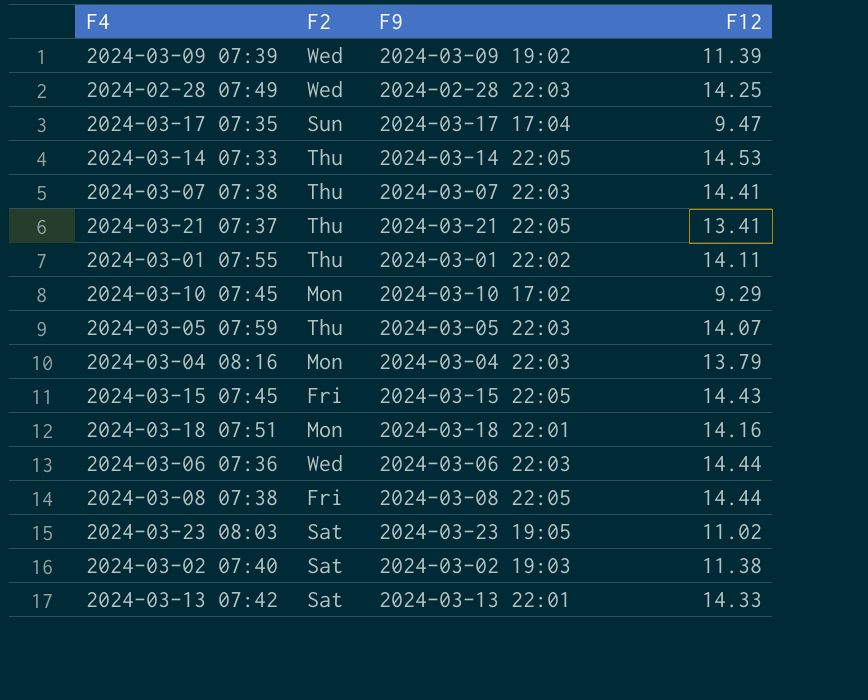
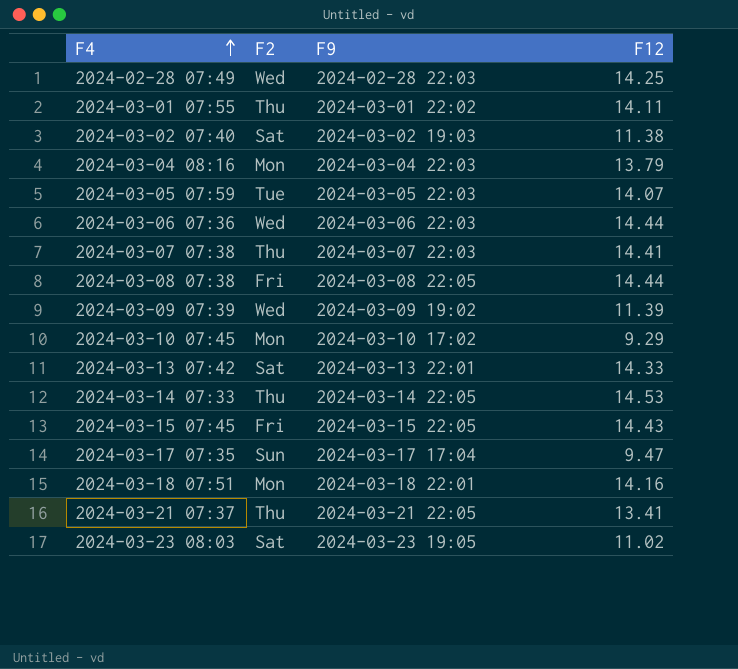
row order: none -> F4 ascending
2024-03-05 07:59 | F2: Thu -> Tue

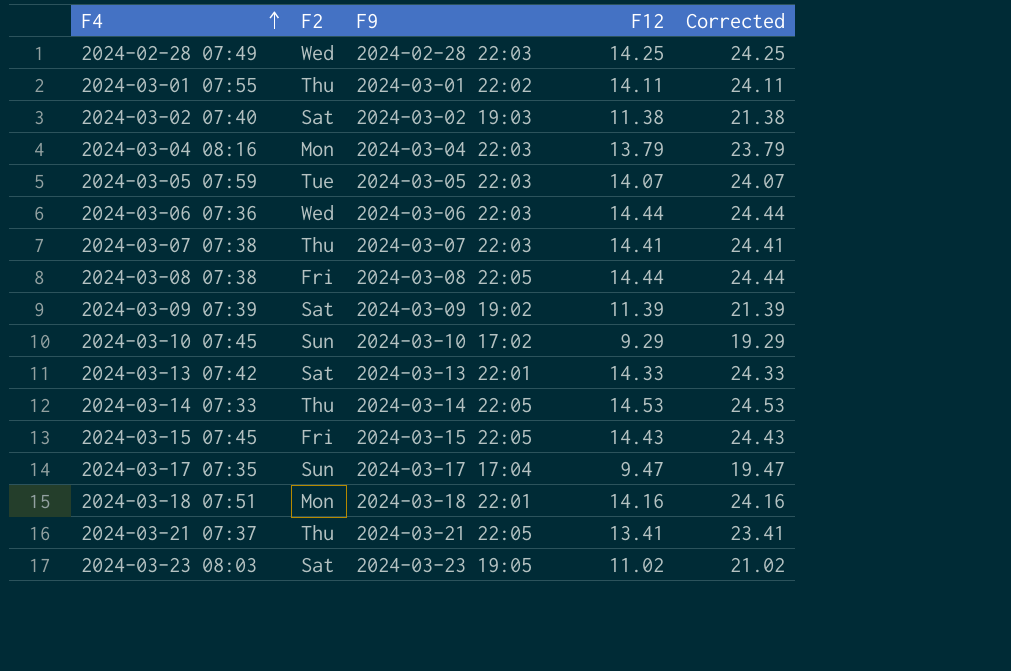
column Corrected | formula: none -> [F12] + 10
2024-03-09 07:39 | F2: Wed -> Sat
2024-03-10 07:45 | F2: Mon -> Sun

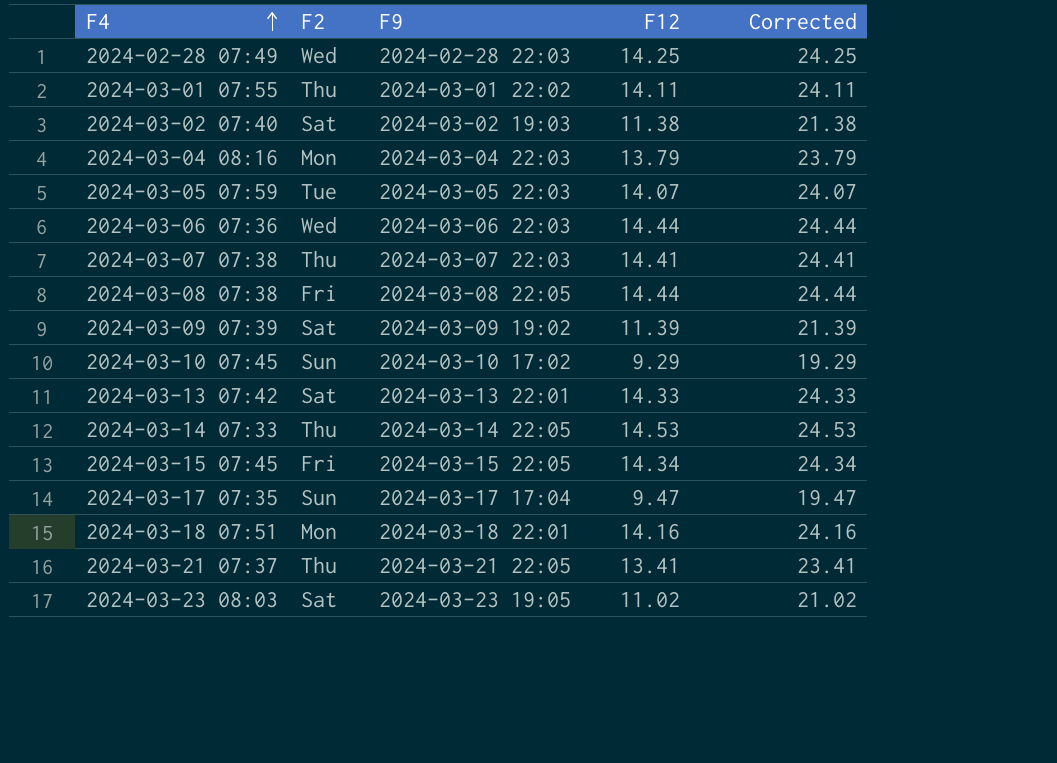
2024-03-15 07:45 | F12: 14.43 -> 14.34
2024-03-15 07:45 | Corrected: 24.43 -> 24.34

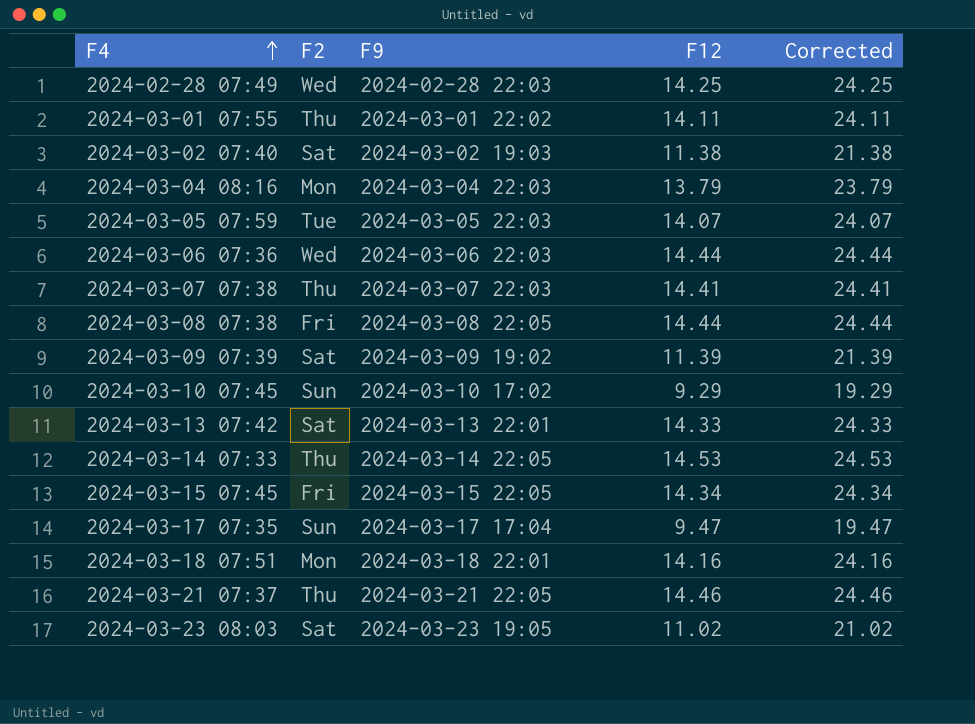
2024-03-21 07:37 | F12: 13.41 -> 14.46
2024-03-21 07:37 | Corrected: 23.41 -> 24.46

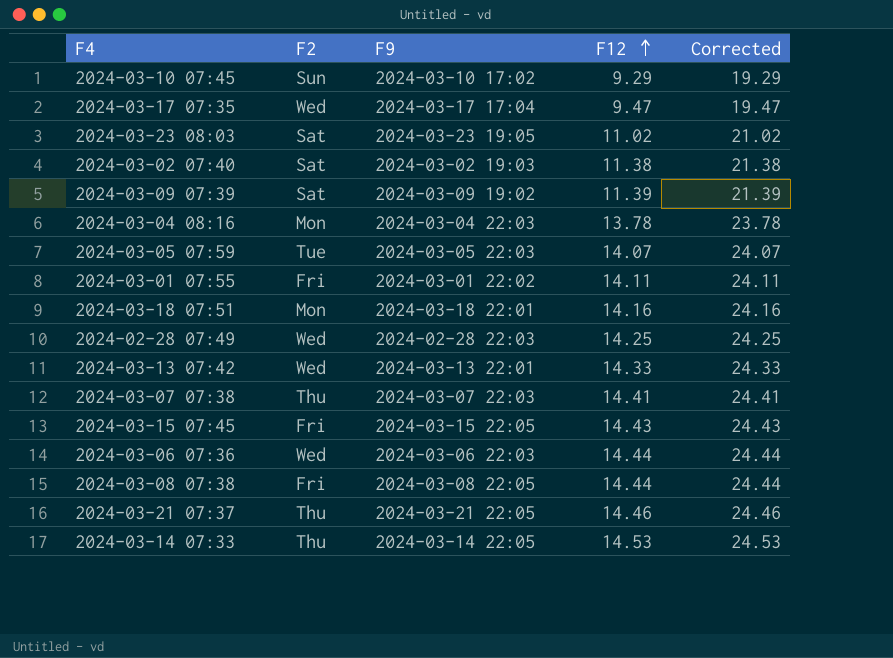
row order: F4 ascending -> F12 ascending
2024-03-17 07:35 | F2: Sun -> Wed
2024-03-04 08:16 | F12: 13.79 -> 13.78
2024-03-04 08:16 | Corrected: 23.79 -> 23.78
2024-03-01 07:55 | F2: Thu -> Fri
2024-03-13 07:42 | F2: Sat -> Wed
2024-03-15 07:45 | F12: 14.34 -> 14.43
2024-03-15 07:45 | Corrected: 24.34 -> 24.43

